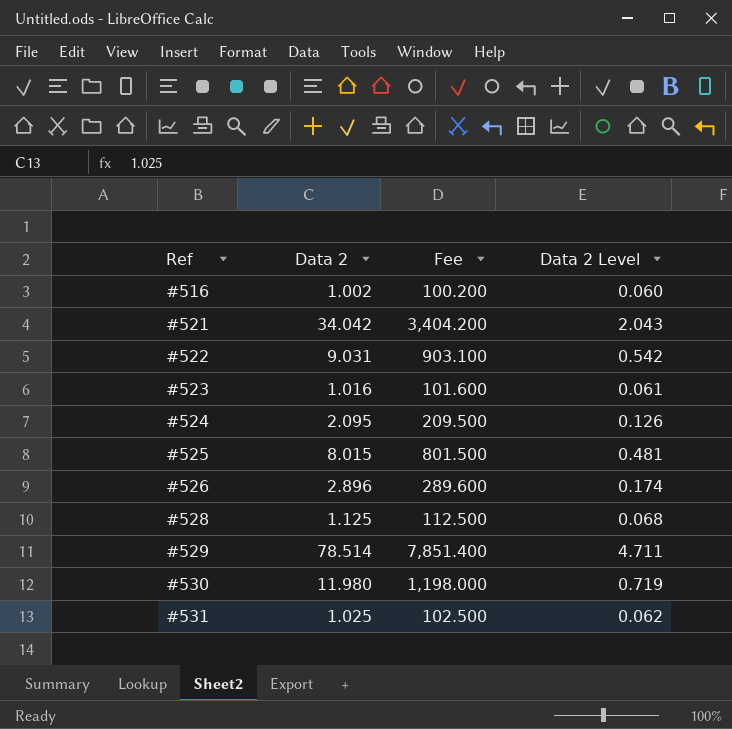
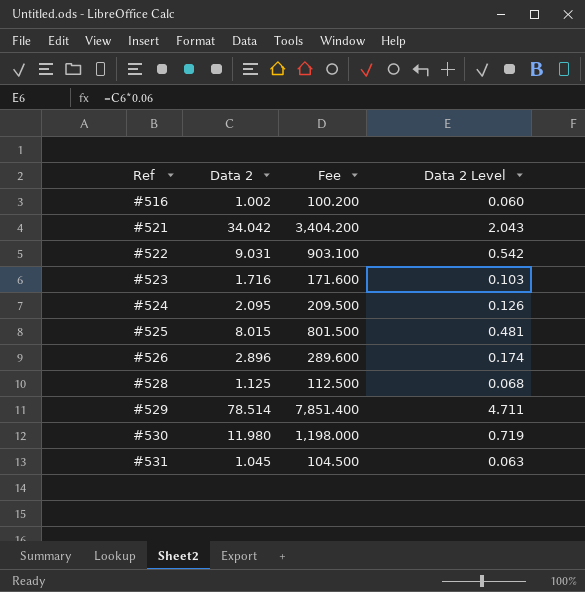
#523 | Data 2: 1.016 -> 1.716
#523 | Fee: 101.600 -> 171.600
#523 | Data 2 Level: 0.061 -> 0.103
#531 | Data 2: 1.025 -> 1.045
#531 | Fee: 102.500 -> 104.500
#531 | Data 2 Level: 0.062 -> 0.063

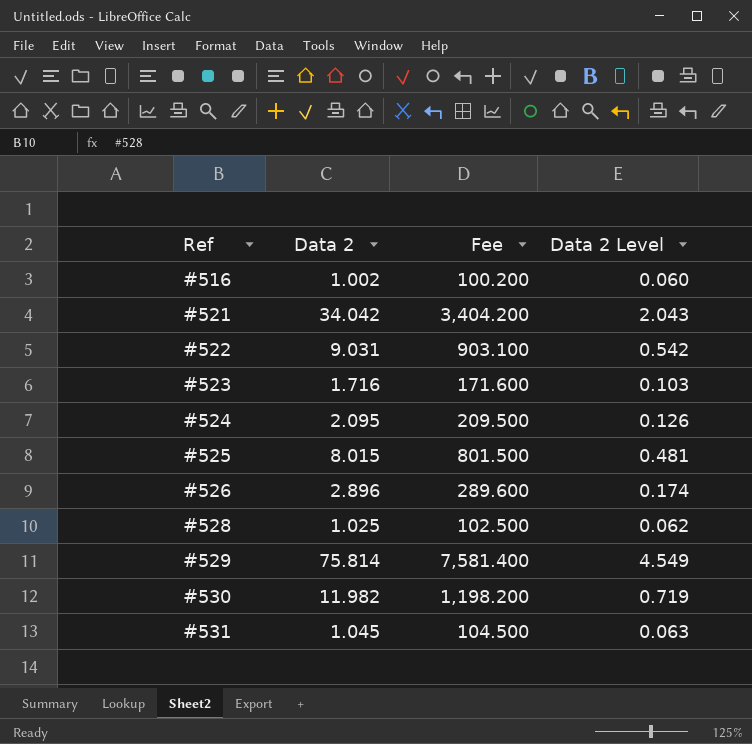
#528 | Data 2: 1.125 -> 1.025
#528 | Fee: 112.500 -> 102.500
#528 | Data 2 Level: 0.068 -> 0.062
#529 | Data 2: 78.514 -> 75.814
#529 | Fee: 7,851.400 -> 7,581.400
#529 | Data 2 Level: 4.711 -> 4.549
#530 | Data 2: 11.980 -> 11.982
#530 | Fee: 1,198.000 -> 1,198.200

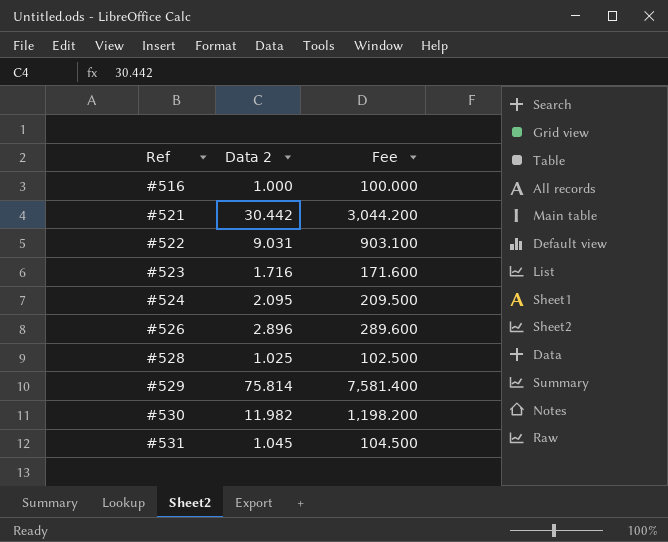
column Data 2 Level | formula: [Data 2] * 0.06 -> none
row #525: 8.015 | 801.500 | 0.481 -> none
#516 | Data 2: 1.002 -> 1.000
#516 | Fee: 100.200 -> 100.000
#521 | Data 2: 34.042 -> 30.442
#521 | Fee: 3,404.200 -> 3,044.200

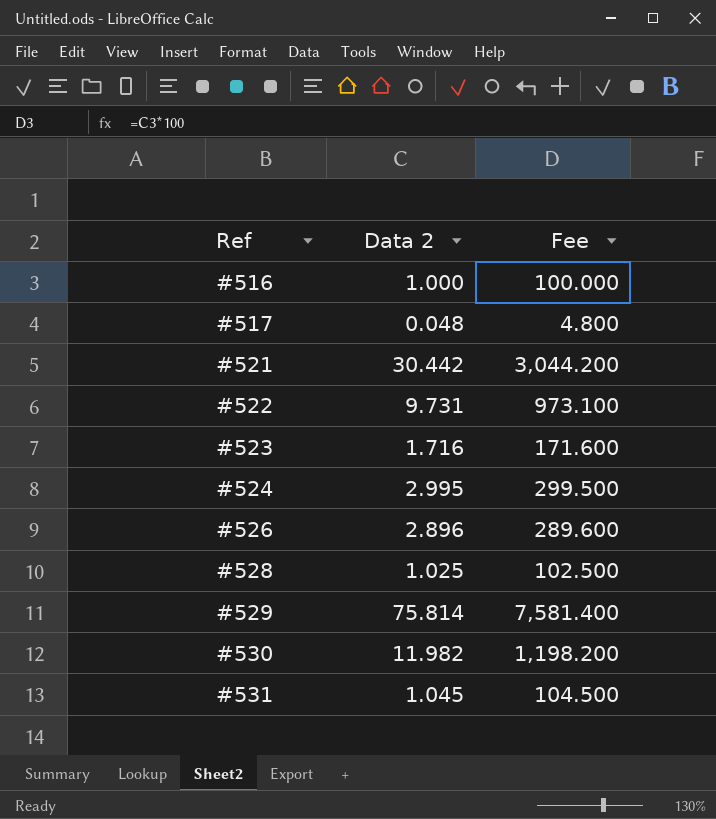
row #517: none -> 0.048 | 4.800
#522 | Data 2: 9.031 -> 9.731
#522 | Fee: 903.100 -> 973.100
#524 | Data 2: 2.095 -> 2.995
#524 | Fee: 209.500 -> 299.500

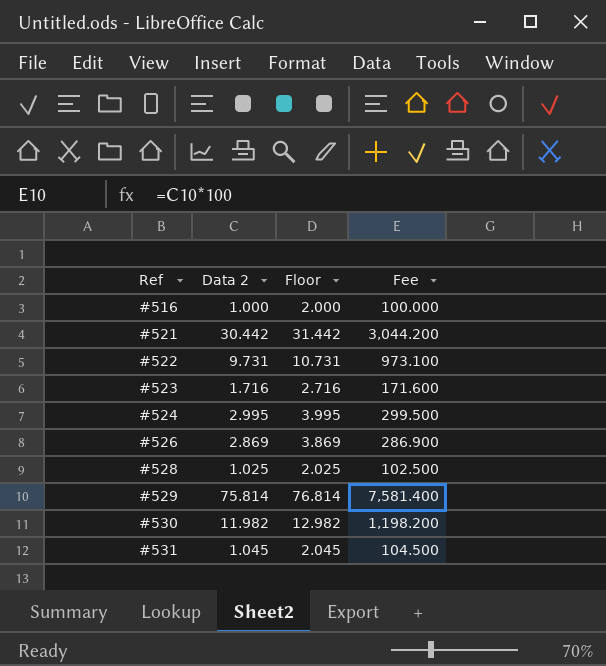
column Floor | formula: none -> [Data 2] + 1
row #517: 0.048 | 4.800 -> none
#526 | Data 2: 2.896 -> 2.869
#526 | Fee: 289.600 -> 286.900

